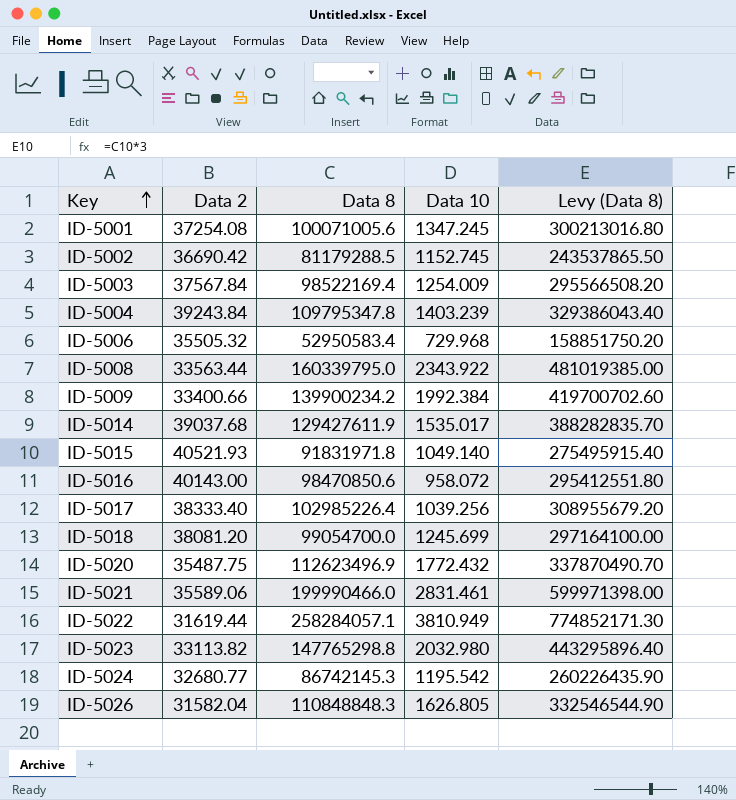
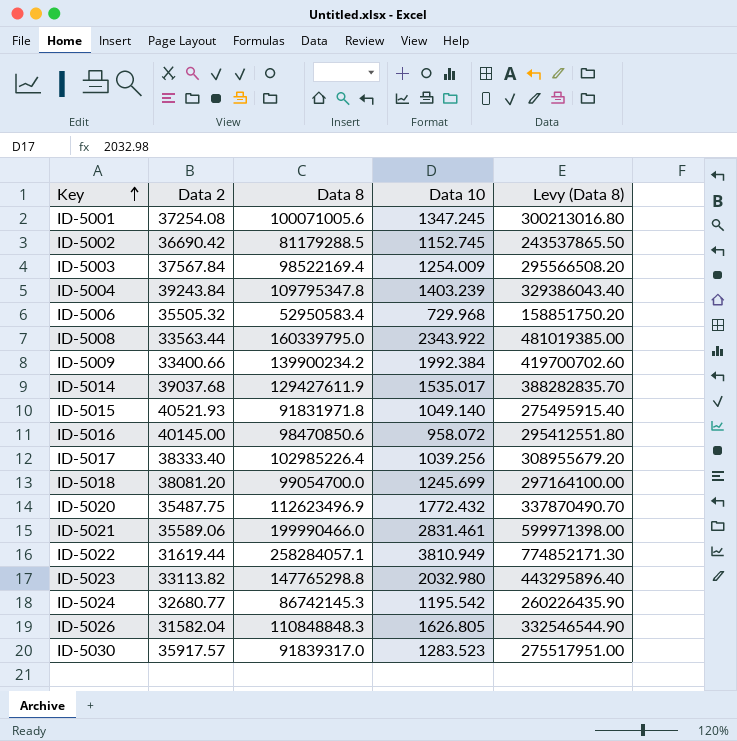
ID-5016 | Data 2: 40143.00 -> 40145.00
row ID-5030: none -> 35917.57 | 91839317.0 | 1283.523 | 275517951.00

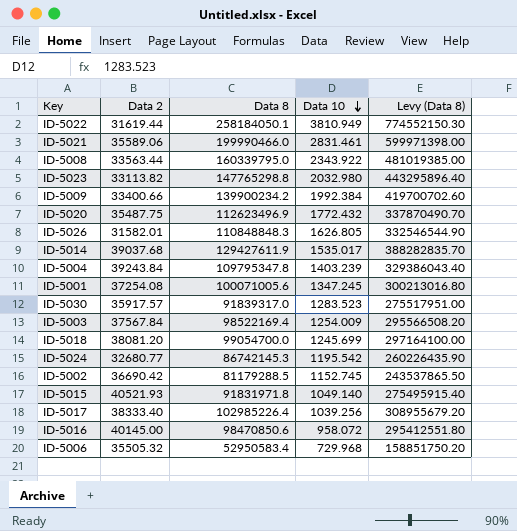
row order: Key ascending -> Data 10 descending
ID-5022 | Data 8: 258284057.1 -> 258184050.1
ID-5022 | Levy (Data 8): 774852171.30 -> 774552150.30
ID-5026 | Data 2: 31582.04 -> 31582.01

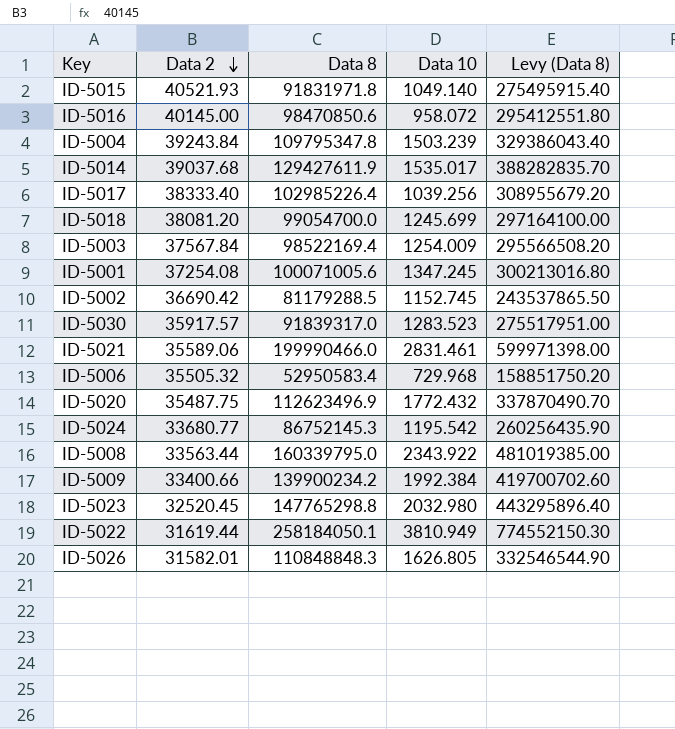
row order: Data 10 descending -> Data 2 descending
ID-5004 | Data 10: 1403.239 -> 1503.239
ID-5024 | Data 2: 32680.77 -> 33680.77
ID-5024 | Data 8: 86742145.3 -> 86752145.3
ID-5024 | Levy (Data 8): 260226435.90 -> 260256435.90
ID-5023 | Data 2: 33113.82 -> 32520.45

